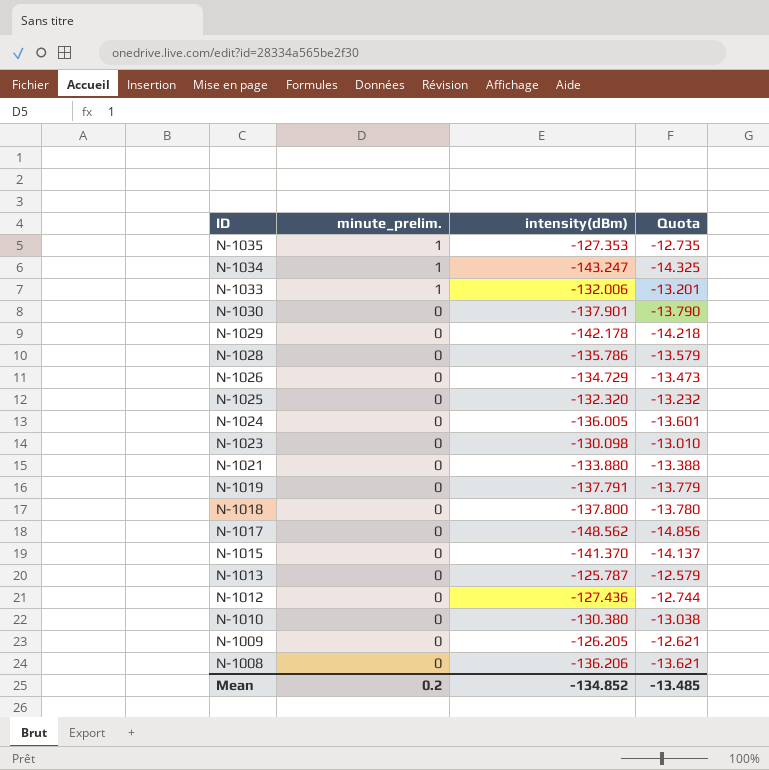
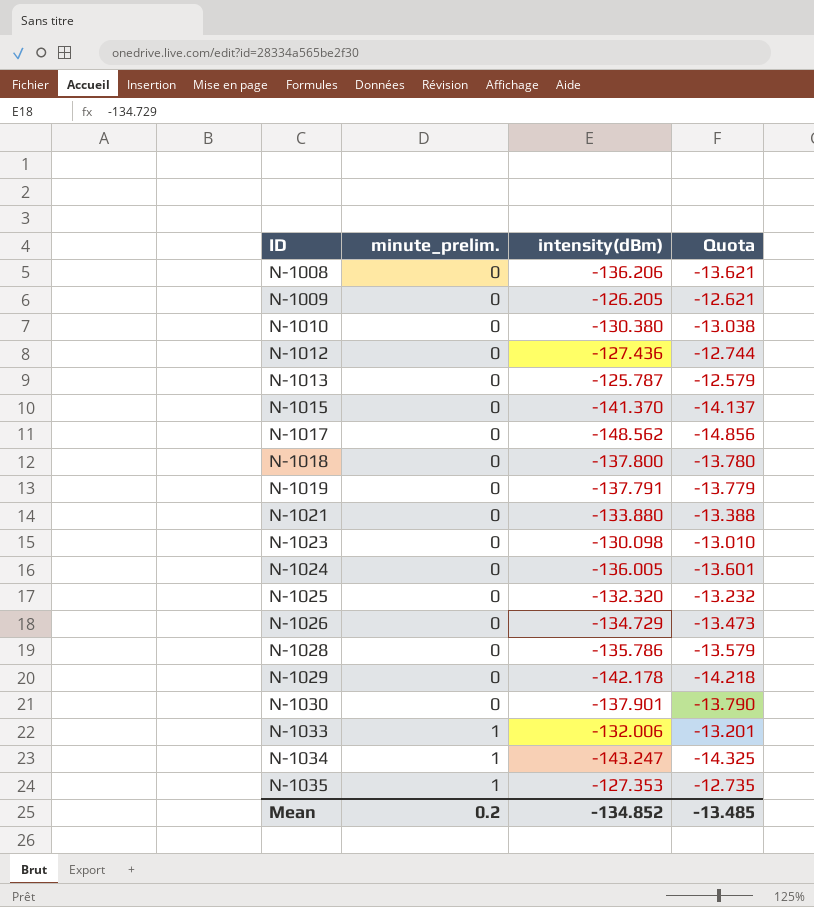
row order: ID descending -> ID ascending

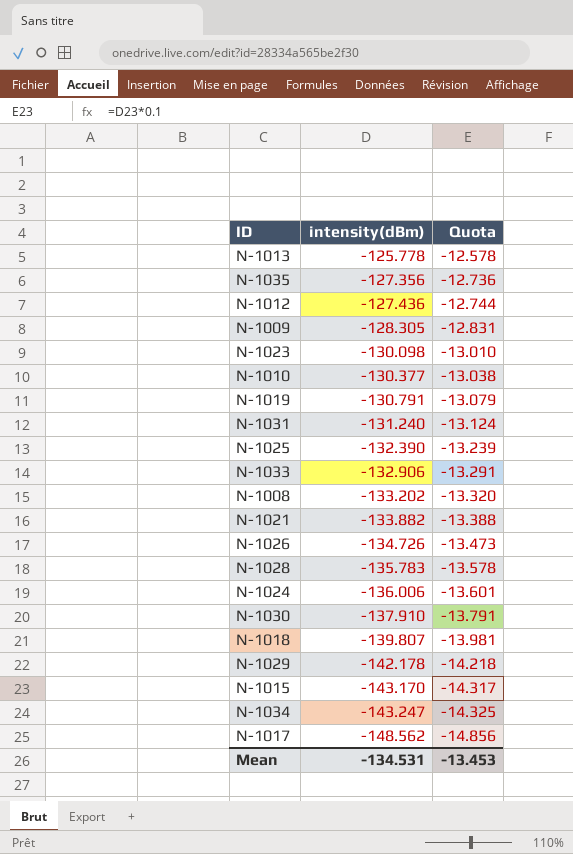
row order: ID ascending -> intensity(dBm) descending
column minute_prelim. | position: 2 -> none
N-1013 | intensity(dBm): -125.787 -> -125.778
N-1013 | Quota: -12.579 -> -12.578
N-1035 | intensity(dBm): -127.353 -> -127.356
N-1035 | Quota: -12.735 -> -12.736
N-1009 | intensity(dBm): -126.205 -> -128.305
N-1009 | Quota: -12.621 -> -12.831
N-1010 | intensity(dBm): -130.380 -> -130.377
N-1019 | intensity(dBm): -137.791 -> -130.791
N-1019 | Quota: -13.779 -> -13.079
row N-1031: none -> -131.240 | -13.124
N-1025 | intensity(dBm): -132.320 -> -132.390
N-1025 | Quota: -13.232 -> -13.239
N-1033 | intensity(dBm): -132.006 -> -132.906
N-1033 | Quota: -13.201 -> -13.291
N-1008 | intensity(dBm): -136.206 -> -133.202
N-1008 | Quota: -13.621 -> -13.320
N-1021 | intensity(dBm): -133.880 -> -133.882
N-1026 | intensity(dBm): -134.729 -> -134.726
N-1028 | intensity(dBm): -135.786 -> -135.783
N-1028 | Quota: -13.579 -> -13.578
N-1024 | intensity(dBm): -136.005 -> -136.006
N-1030 | intensity(dBm): -137.901 -> -137.910
N-1030 | Quota: -13.790 -> -13.791
N-1018 | intensity(dBm): -137.800 -> -139.807
N-1018 | Quota: -13.780 -> -13.981
N-1015 | intensity(dBm): -141.370 -> -143.170
N-1015 | Quota: -14.137 -> -14.317
Mean | intensity(dBm): -134.852 -> -134.531
Mean | Quota: -13.485 -> -13.453

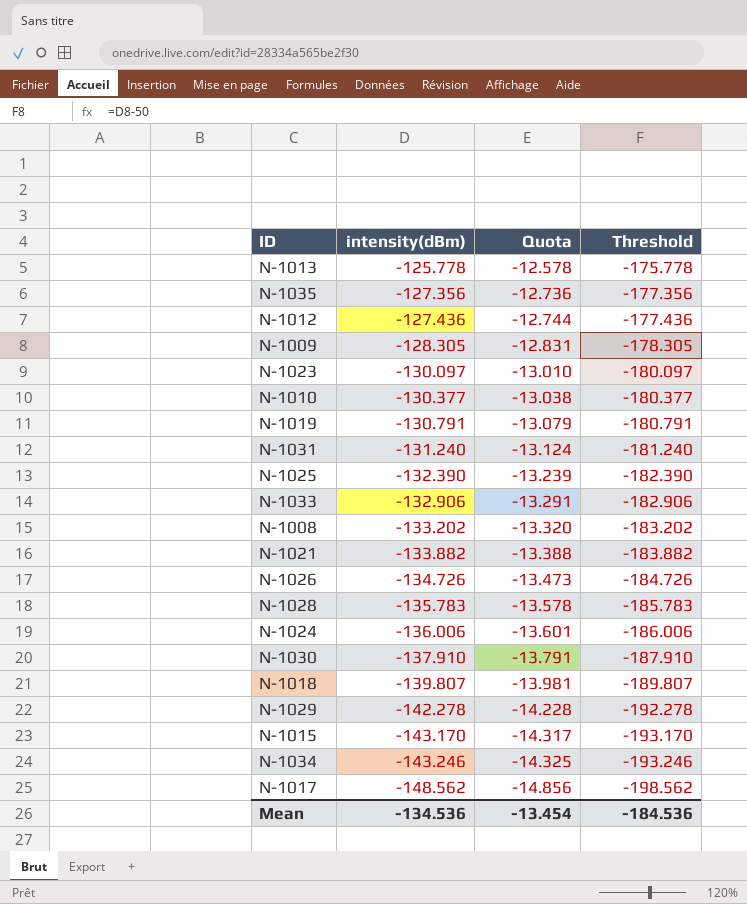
column Threshold | formula: none -> [intensity(dBm)] - 50
N-1023 | intensity(dBm): -130.098 -> -130.097
N-1029 | intensity(dBm): -142.178 -> -142.278
N-1029 | Quota: -14.218 -> -14.228
N-1034 | intensity(dBm): -143.247 -> -143.246
Mean | intensity(dBm): -134.531 -> -134.536
Mean | Quota: -13.453 -> -13.454

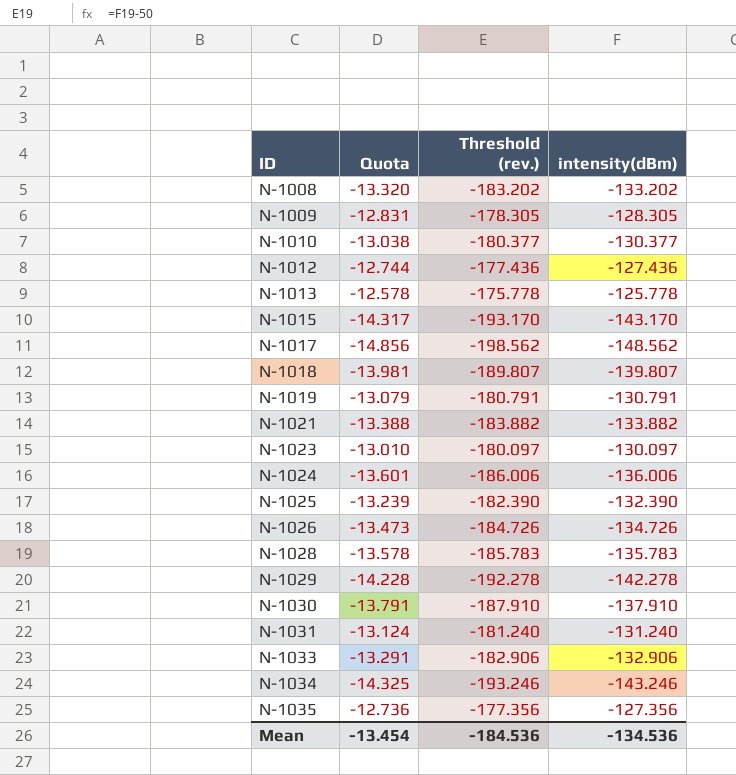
row order: intensity(dBm) descending -> ID ascending
column name: Threshold -> Threshold (rev.)
column intensity(dBm) | position: 2 -> 4

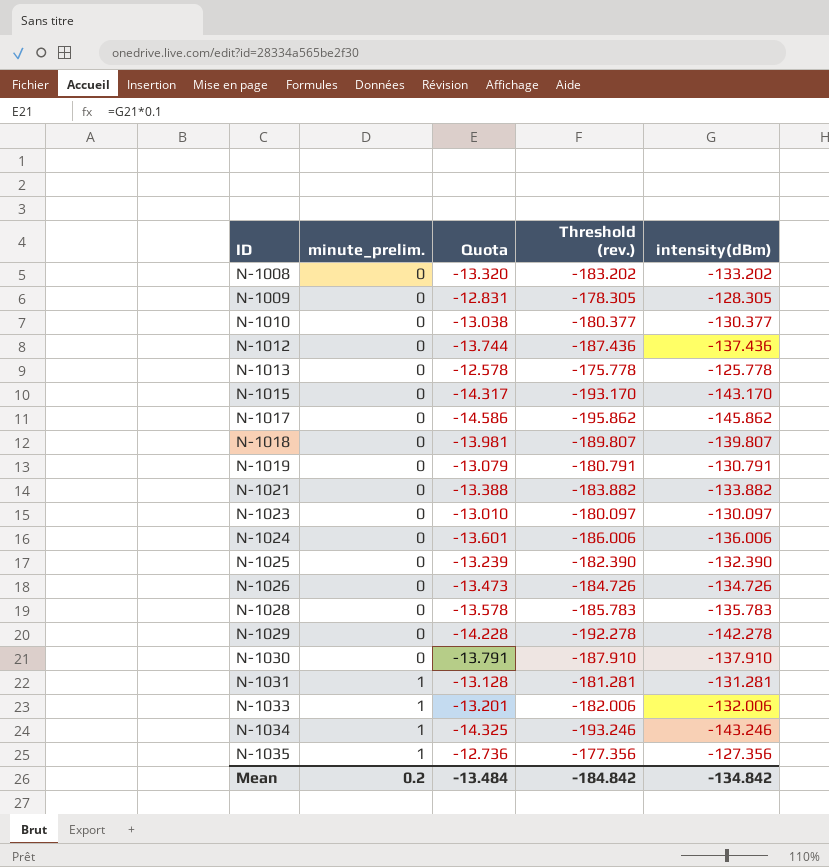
column minute_prelim. | position: none -> 2
N-1012 | Quota: -12.744 -> -13.744
N-1012 | Threshold (rev.): -177.436 -> -187.436
N-1012 | intensity(dBm): -127.436 -> -137.436
N-1017 | Quota: -14.856 -> -14.586
N-1017 | Threshold (rev.): -198.562 -> -195.862
N-1017 | intensity(dBm): -148.562 -> -145.862
N-1031 | Quota: -13.124 -> -13.128
N-1031 | Threshold (rev.): -181.240 -> -181.281
N-1031 | intensity(dBm): -131.240 -> -131.281
N-1033 | Quota: -13.291 -> -13.201
N-1033 | Threshold (rev.): -182.906 -> -182.006
N-1033 | intensity(dBm): -132.906 -> -132.006
Mean | Quota: -13.454 -> -13.484
Mean | Threshold (rev.): -184.536 -> -184.842
Mean | intensity(dBm): -134.536 -> -134.842

